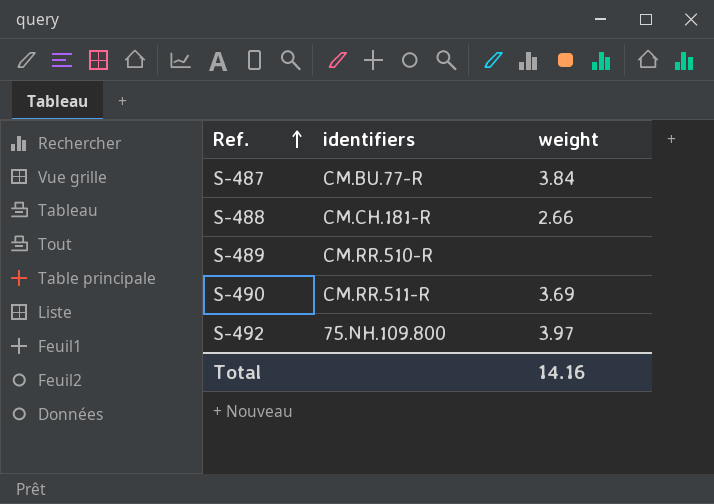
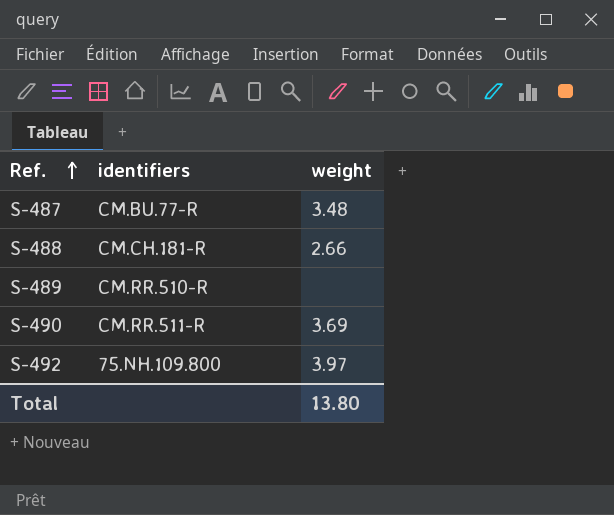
S-487 | weight: 3.84 -> 3.48
Total | weight: 14.16 -> 13.80

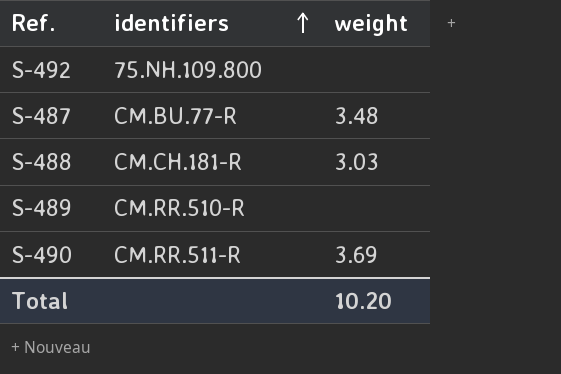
row order: Ref. ascending -> identifiers ascending
S-492 | weight: 3.97 -> none
S-488 | weight: 2.66 -> 3.03
Total | weight: 13.80 -> 10.20

